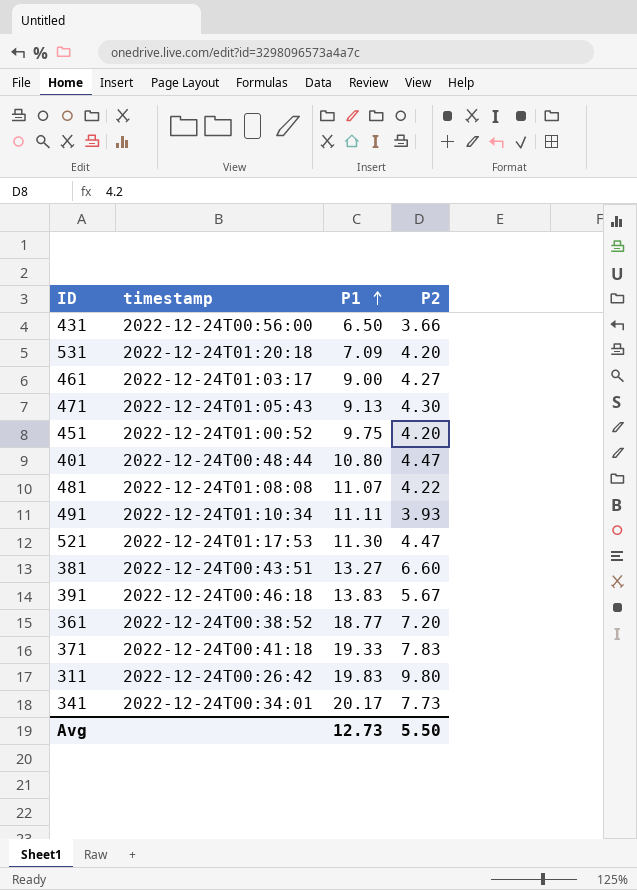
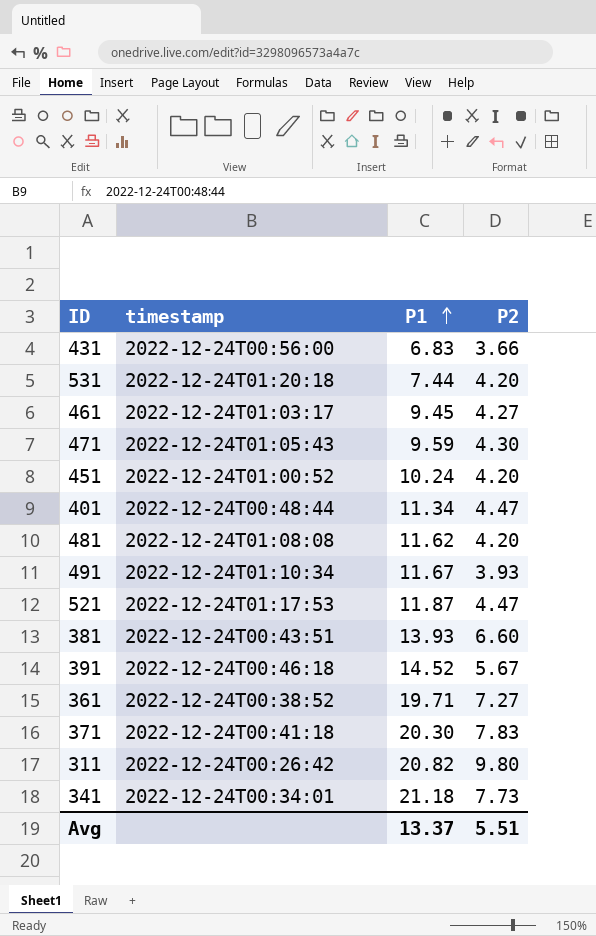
431 | P1: 6.50 -> 6.83
531 | P1: 7.09 -> 7.44
461 | P1: 9.00 -> 9.45
471 | P1: 9.13 -> 9.59
451 | P1: 9.75 -> 10.24
401 | P1: 10.80 -> 11.34
481 | P1: 11.07 -> 11.62
481 | P2: 4.22 -> 4.20
491 | P1: 11.11 -> 11.67
521 | P1: 11.30 -> 11.87
381 | P1: 13.27 -> 13.93
391 | P1: 13.83 -> 14.52
361 | P1: 18.77 -> 19.71
361 | P2: 7.20 -> 7.27
371 | P1: 19.33 -> 20.30
311 | P1: 19.83 -> 20.82
341 | P1: 20.17 -> 21.18
Avg | P1: 12.73 -> 13.37
Avg | P2: 5.50 -> 5.51

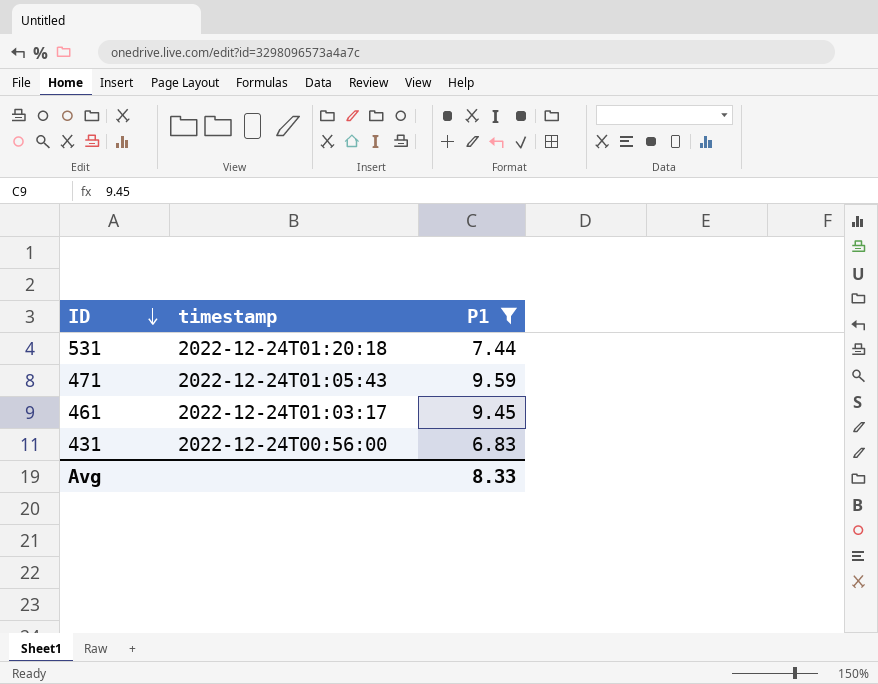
filter: none -> P1 <= 9.59
row order: P1 ascending -> ID descending
column P2 | position: 4 -> none
Avg | P1: 13.37 -> 8.33

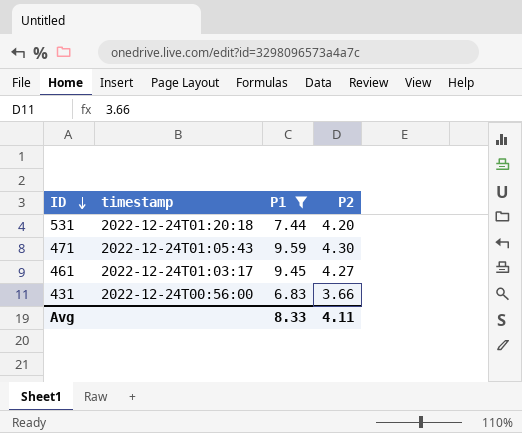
column P2 | position: none -> 4

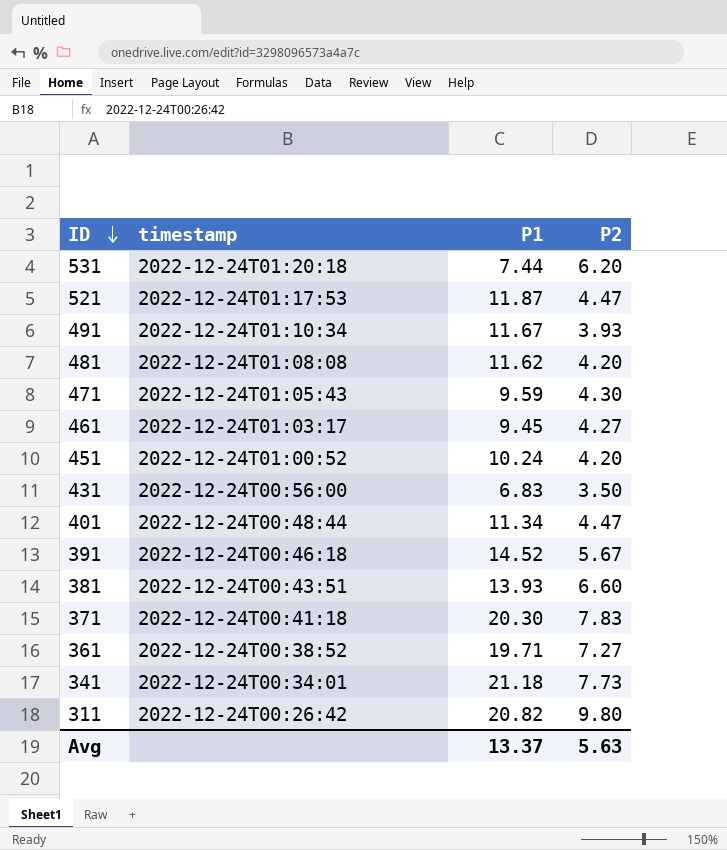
filter: P1 <= 9.59 -> none
531 | P2: 4.20 -> 6.20
431 | P2: 3.66 -> 3.50
Avg | P1: 8.33 -> 13.37
Avg | P2: 4.11 -> 5.63

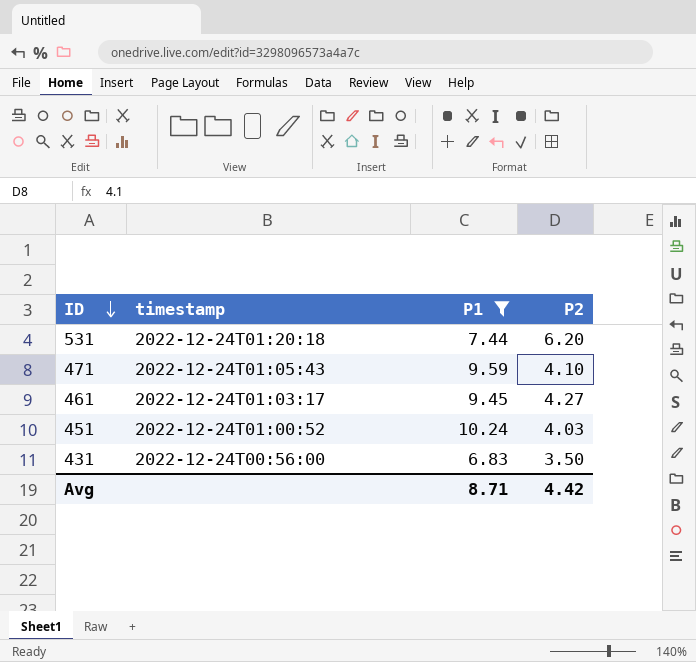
filter: none -> P1 <= 10.24
471 | P2: 4.30 -> 4.10
451 | P2: 4.20 -> 4.03
Avg | P1: 13.37 -> 8.71
Avg | P2: 5.63 -> 4.42

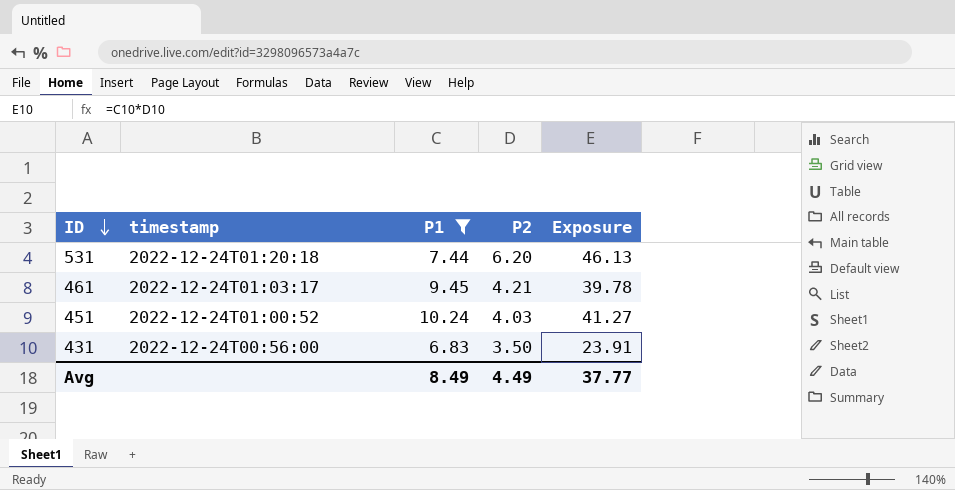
column Exposure | formula: none -> [P1] * [P2]
row 471: 2022-12-24T01:05:43 | 9.59 | 4.10 -> none
461 | P2: 4.27 -> 4.21
Avg | P1: 8.71 -> 8.49
Avg | P2: 4.42 -> 4.49

